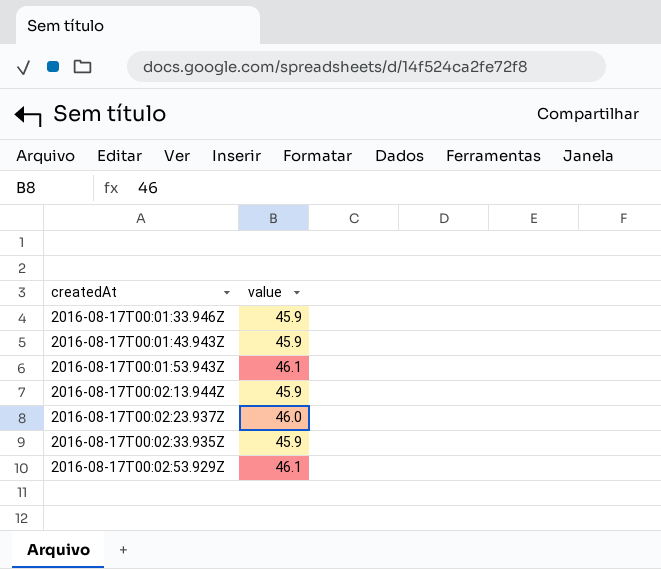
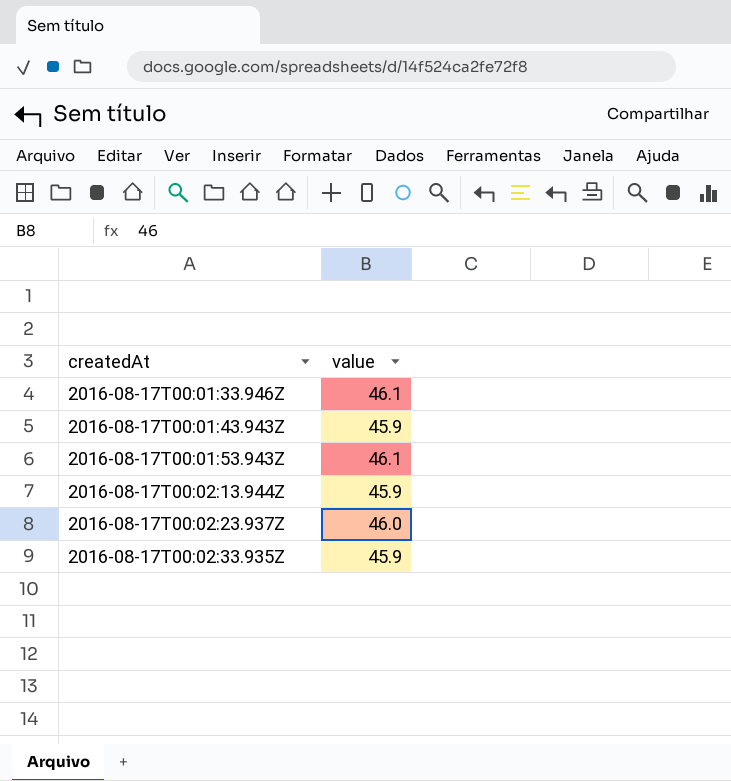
row 2016-08-17T00:02:53.929Z: 46.1 -> none
2016-08-17T00:01:33.946Z | value: 45.9 -> 46.1

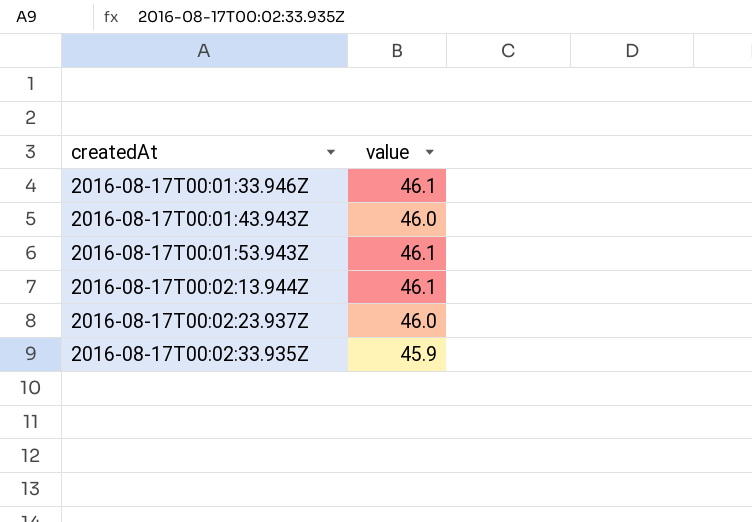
2016-08-17T00:01:43.943Z | value: 45.9 -> 46.0
2016-08-17T00:02:13.944Z | value: 45.9 -> 46.1

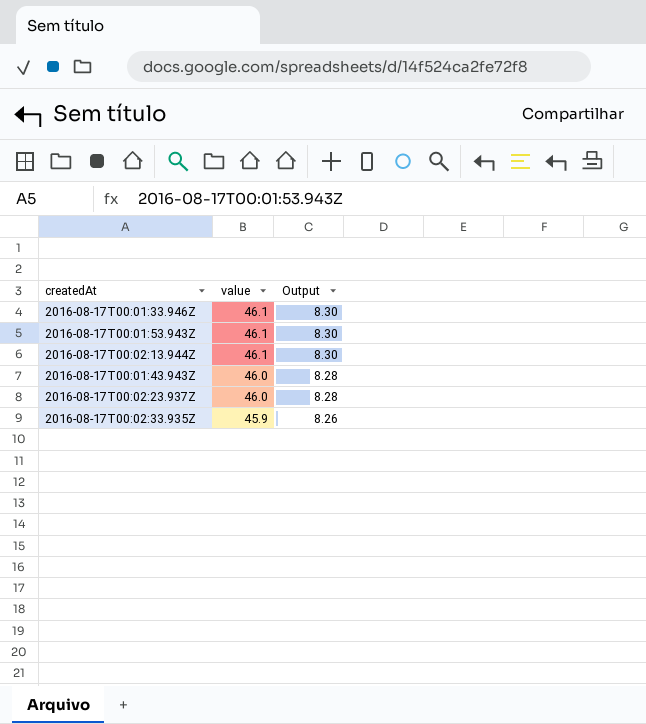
row order: createdAt ascending -> value descending
column Output | formula: none -> [value] * 0.18

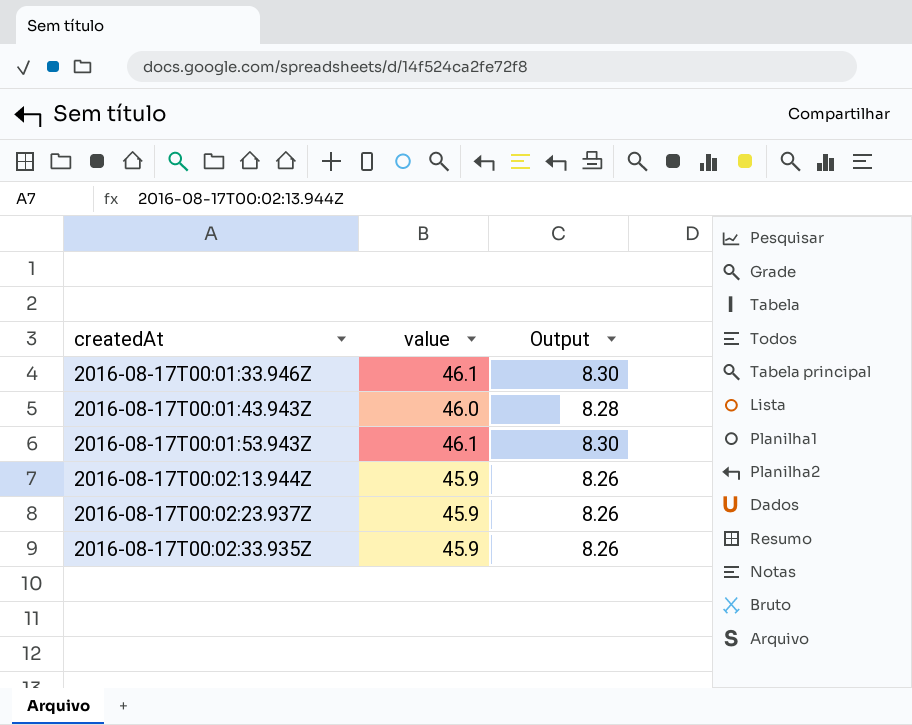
row order: value descending -> createdAt ascending
2016-08-17T00:02:13.944Z | value: 46.1 -> 45.9
2016-08-17T00:02:13.944Z | Output: 8.30 -> 8.26
2016-08-17T00:02:23.937Z | value: 46.0 -> 45.9
2016-08-17T00:02:23.937Z | Output: 8.28 -> 8.26

